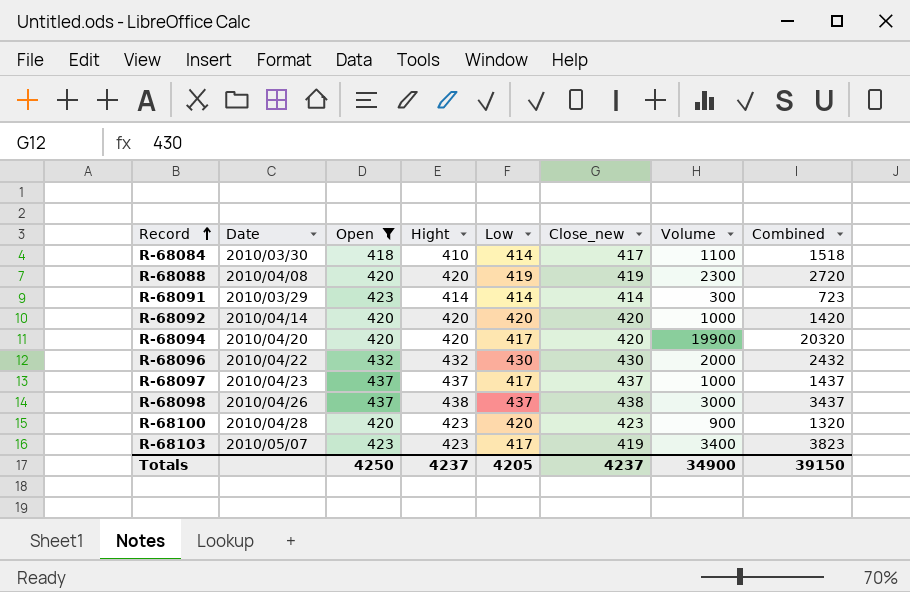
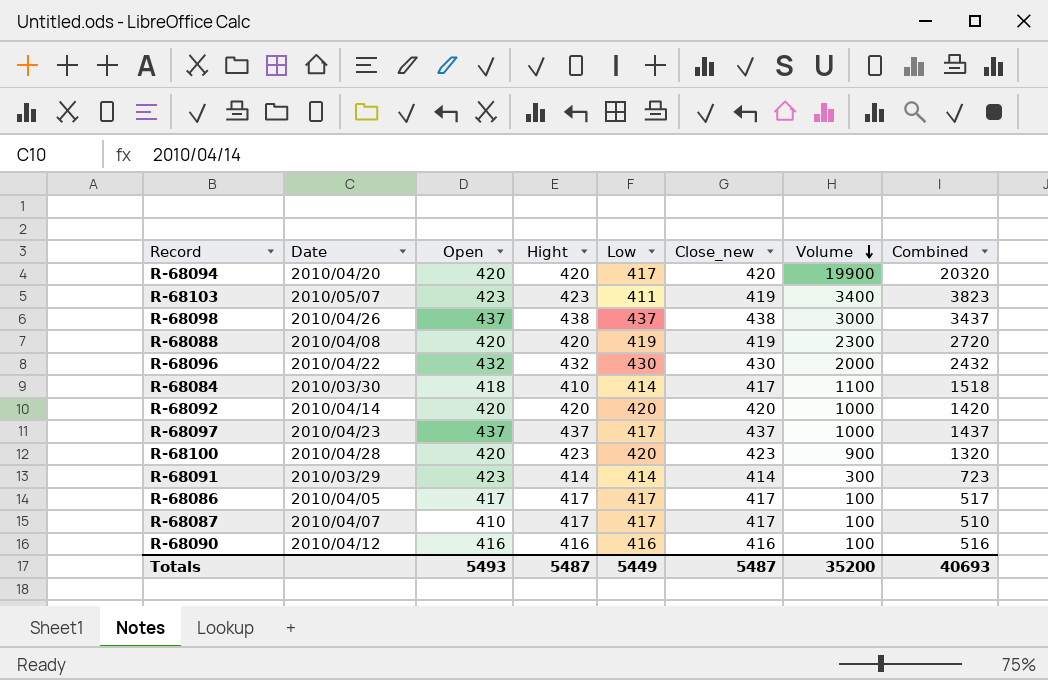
filter: Open >= 418 -> none
row order: Record ascending -> Volume descending
R-68103 | Low: 417 -> 411
Totals | Open: 4250 -> 5493
Totals | Hight: 4237 -> 5487
Totals | Low: 4205 -> 5449
Totals | Close_new: 4237 -> 5487
Totals | Volume: 34900 -> 35200
Totals | Combined: 39150 -> 40693

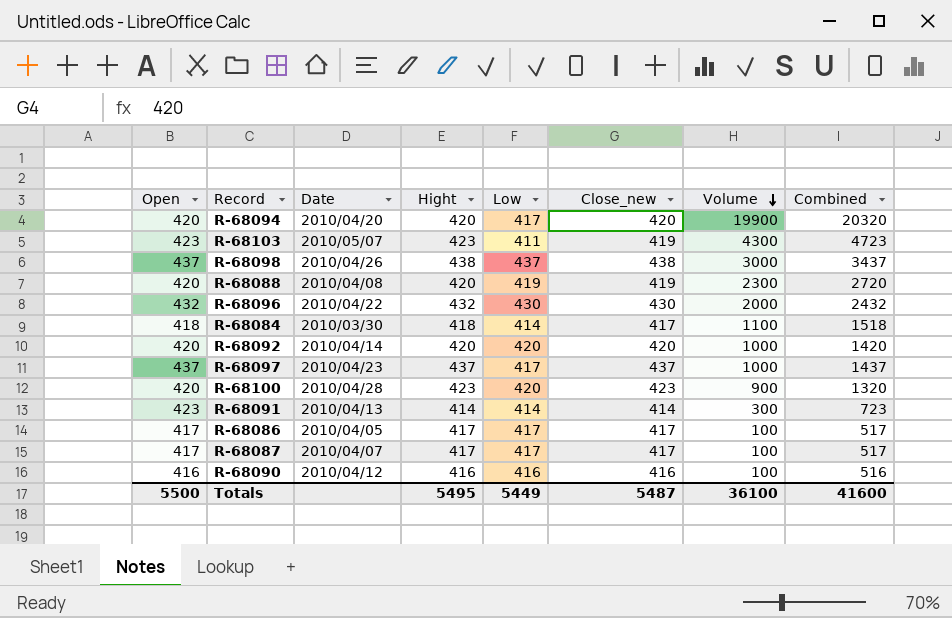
column Open | position: 3 -> 1
R-68103 | Volume: 3400 -> 4300
R-68103 | Combined: 3823 -> 4723
R-68084 | Hight: 410 -> 418
R-68091 | Date: 2010/03/29 -> 2010/04/13
R-68087 | Open: 410 -> 417
R-68087 | Combined: 510 -> 517
Totals | Open: 5493 -> 5500
Totals | Hight: 5487 -> 5495
Totals | Volume: 35200 -> 36100
Totals | Combined: 40693 -> 41600

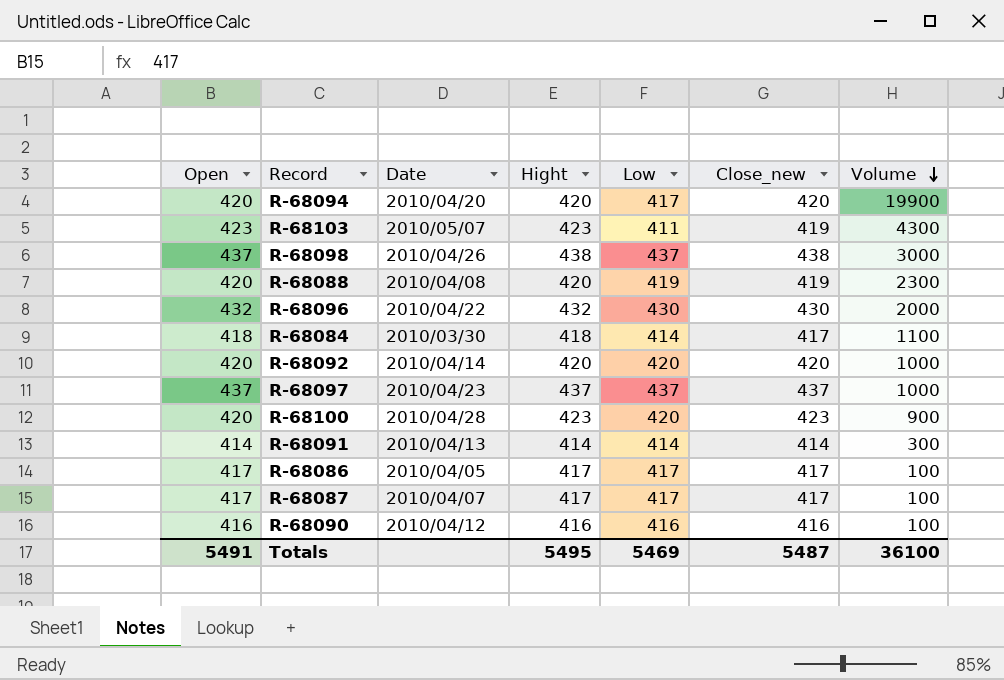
column Combined | formula: [Open] + [Volume] -> none
R-68097 | Low: 417 -> 437
R-68091 | Open: 423 -> 414
Totals | Open: 5500 -> 5491
Totals | Low: 5449 -> 5469

